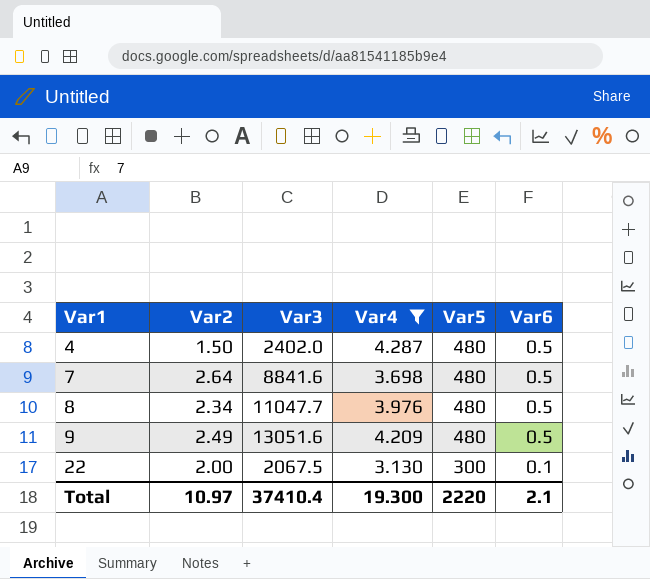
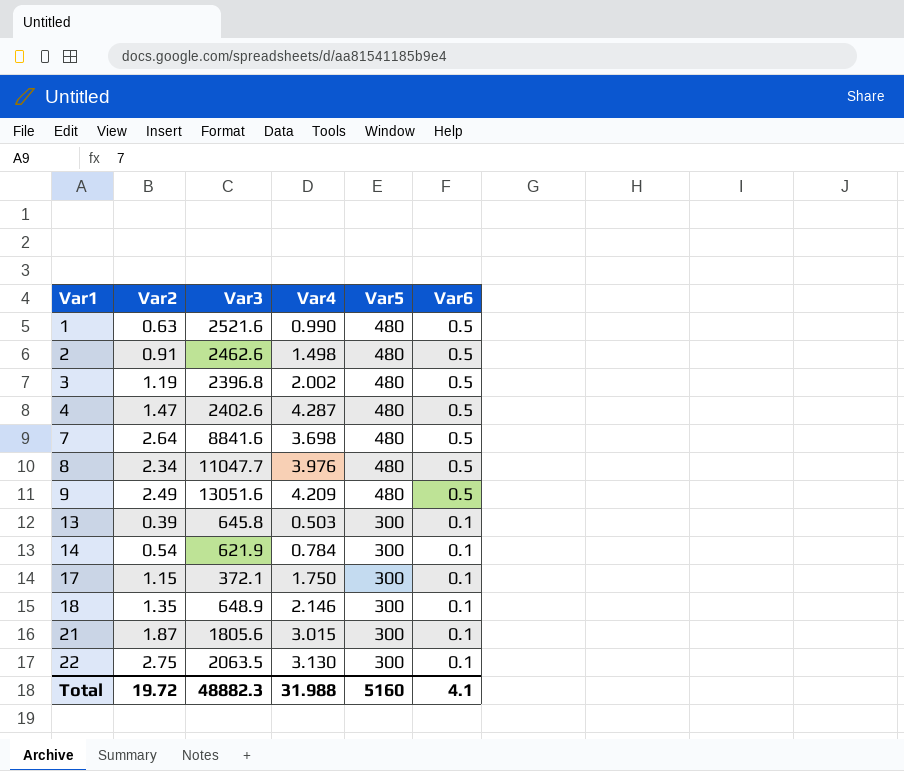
filter: Var4 >= 3.130 -> none
4 | Var2: 1.50 -> 1.47
4 | Var3: 2402.0 -> 2402.6
22 | Var2: 2.00 -> 2.75
22 | Var3: 2067.5 -> 2063.5
Total | Var2: 10.97 -> 19.72
Total | Var3: 37410.4 -> 48882.3
Total | Var4: 19.300 -> 31.988
Total | Var5: 2220 -> 5160
Total | Var6: 2.1 -> 4.1

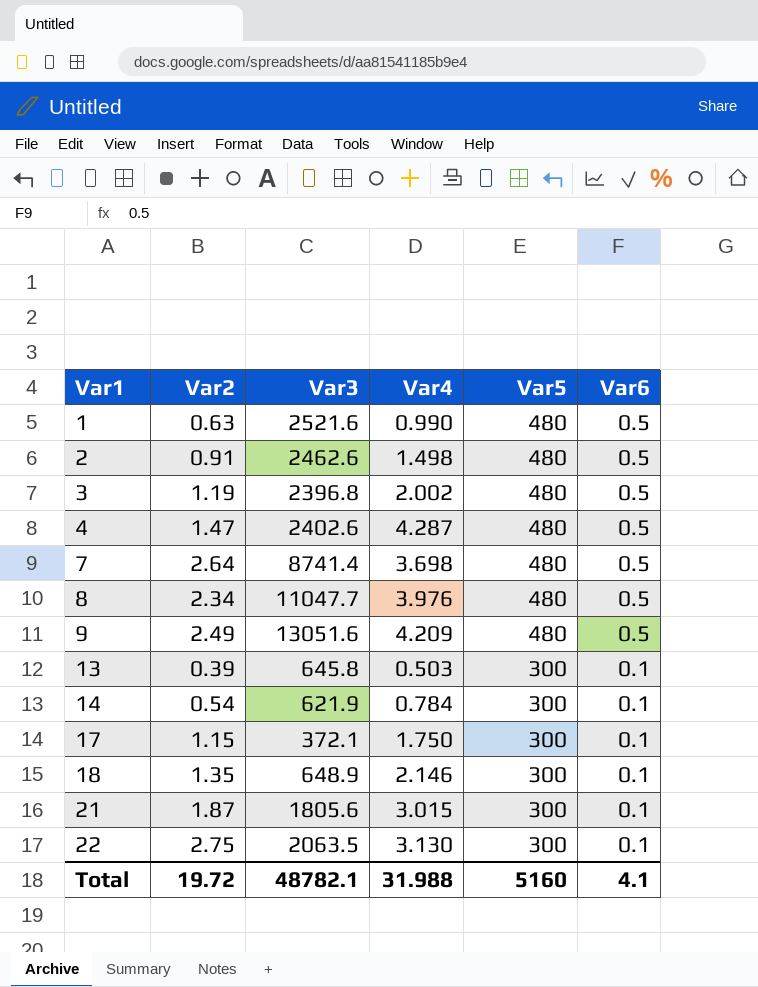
7 | Var3: 8841.6 -> 8741.4
Total | Var3: 48882.3 -> 48782.1

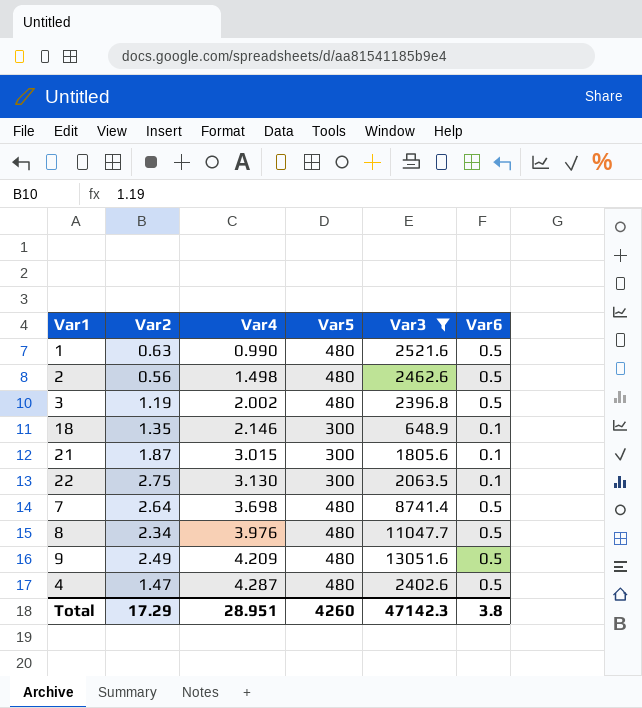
filter: none -> Var3 >= 648.9
row order: Var1 ascending -> Var4 ascending
column Var3 | position: 3 -> 5
2 | Var2: 0.91 -> 0.56
Total | Var2: 19.72 -> 17.29
Total | Var4: 31.988 -> 28.951
Total | Var5: 5160 -> 4260
Total | Var3: 48782.1 -> 47142.3
Total | Var6: 4.1 -> 3.8

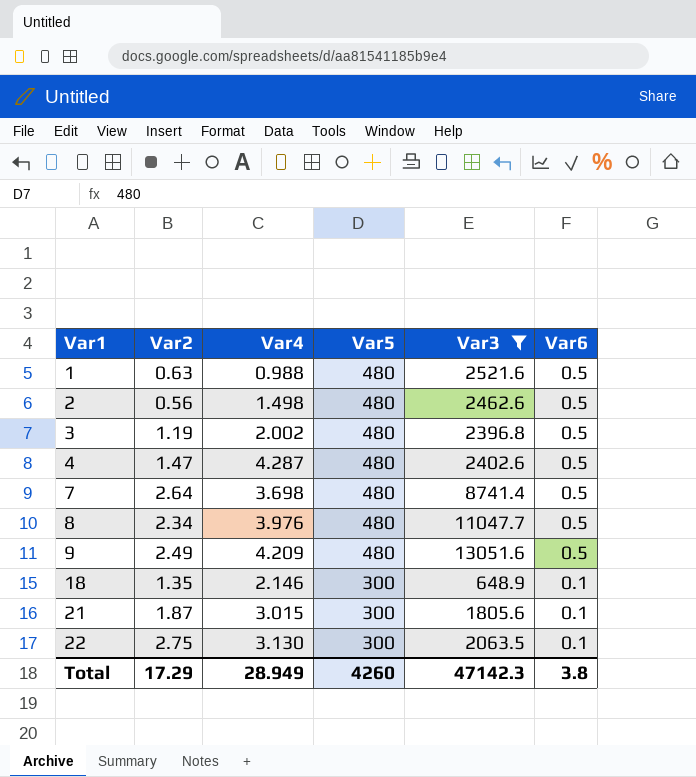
row order: Var4 ascending -> Var1 ascending
1 | Var4: 0.990 -> 0.988
Total | Var4: 28.951 -> 28.949

